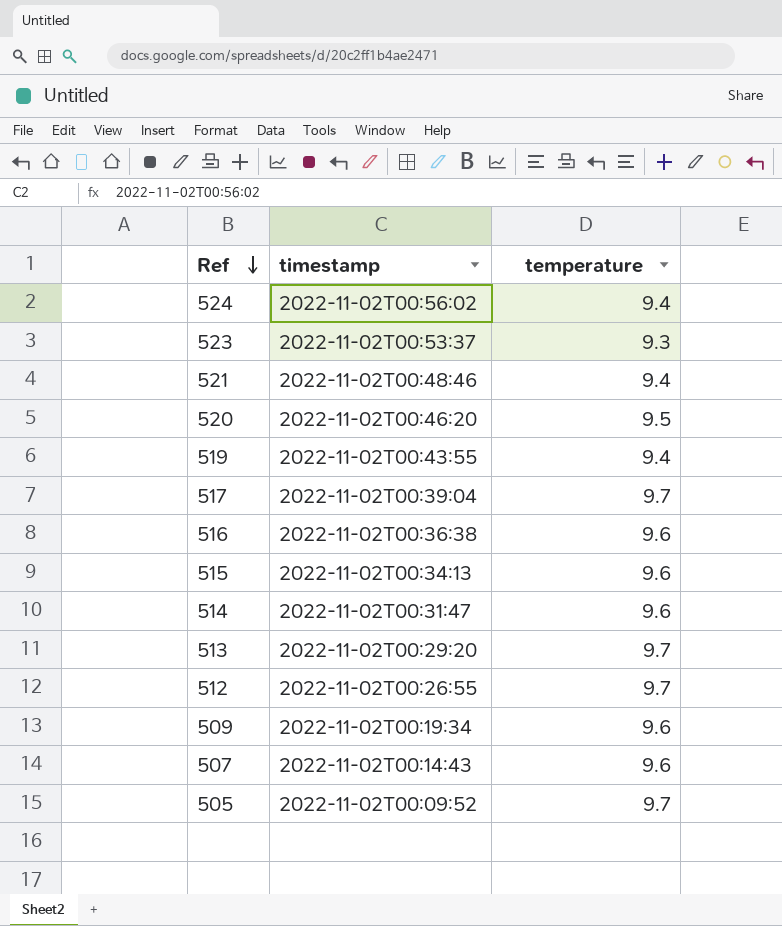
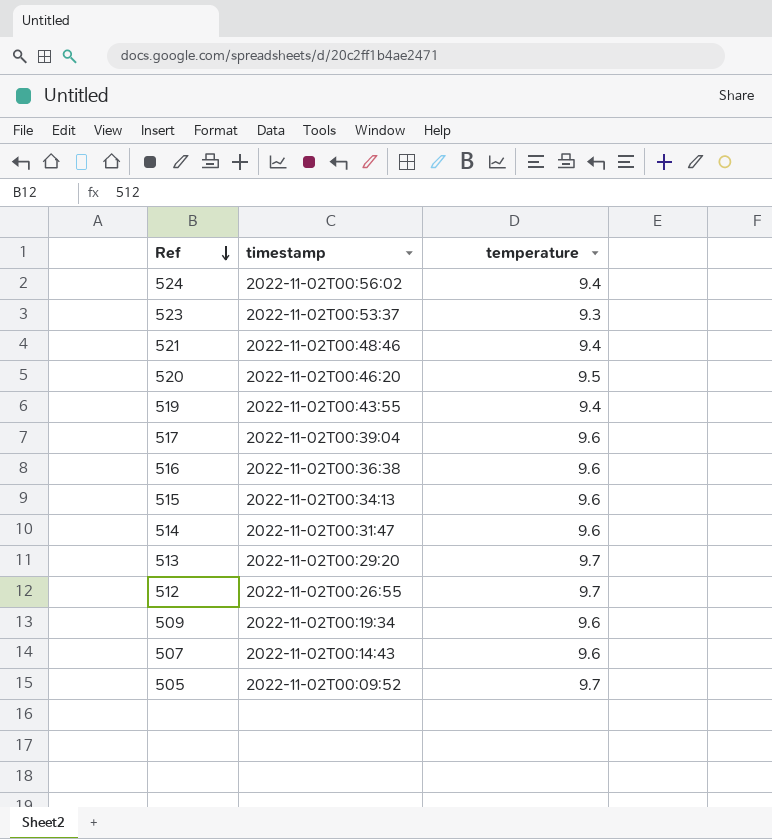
517 | temperature: 9.7 -> 9.6

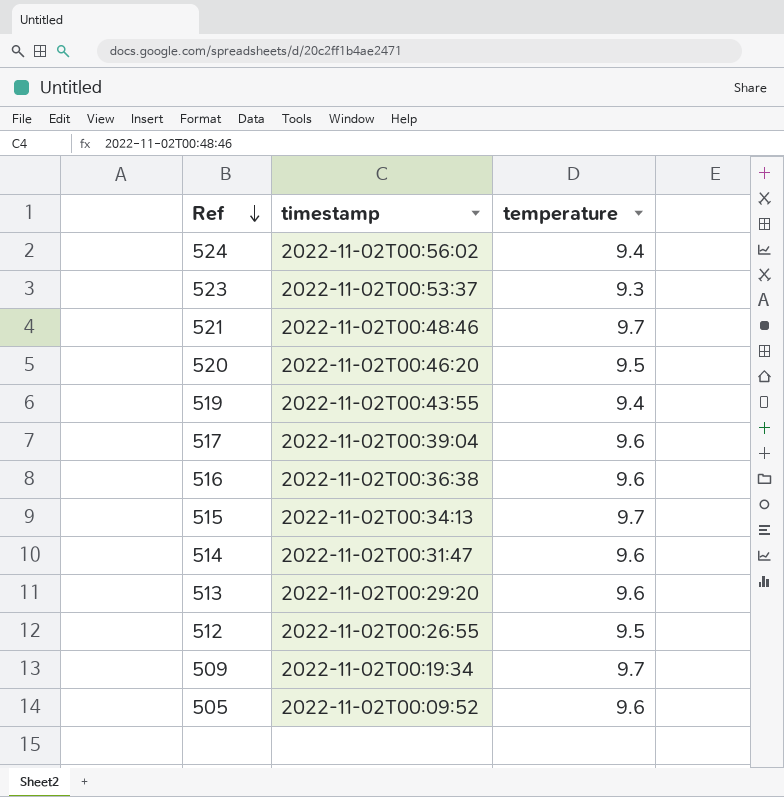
row 507: 2022-11-02T00:14:43 | 9.6 -> none
521 | temperature: 9.4 -> 9.7
515 | temperature: 9.6 -> 9.7
513 | temperature: 9.7 -> 9.6
512 | temperature: 9.7 -> 9.5
509 | temperature: 9.6 -> 9.7
505 | temperature: 9.7 -> 9.6

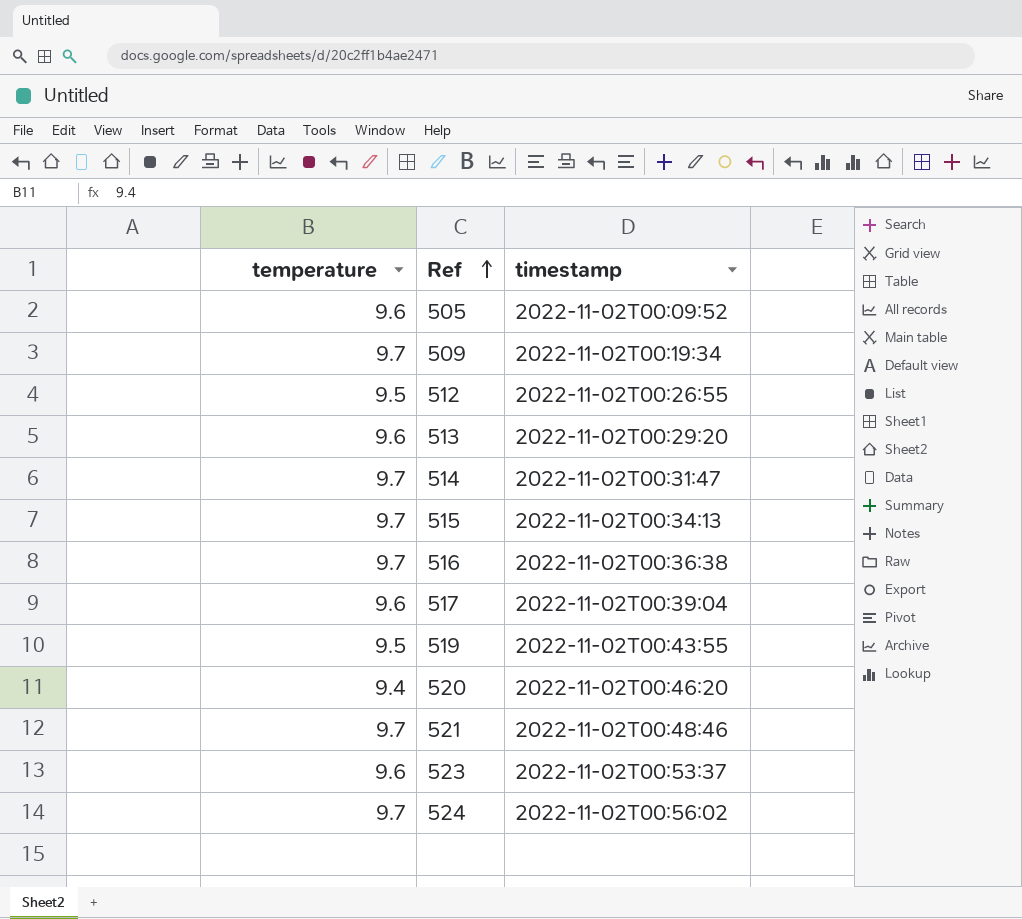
row order: Ref descending -> Ref ascending
column temperature | position: 3 -> 1
514 | temperature: 9.6 -> 9.7
516 | temperature: 9.6 -> 9.7
519 | temperature: 9.4 -> 9.5
520 | temperature: 9.5 -> 9.4
523 | temperature: 9.3 -> 9.6
524 | temperature: 9.4 -> 9.7

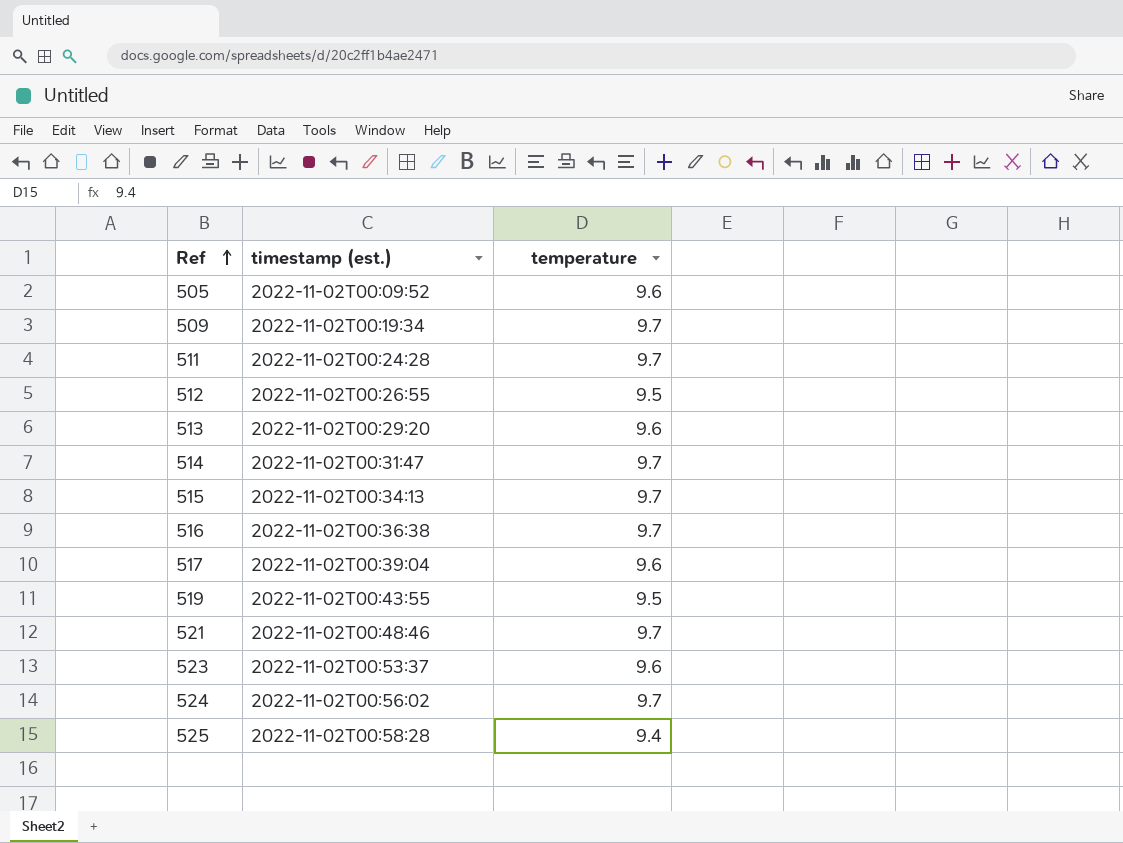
column name: timestamp -> timestamp (est.)
column temperature | position: 1 -> 3
row 520: 9.4 | 2022-11-02T00:46:20 -> none
row 511: none -> 2022-11-02T00:24:28 | 9.7
row 525: none -> 2022-11-02T00:58:28 | 9.4

